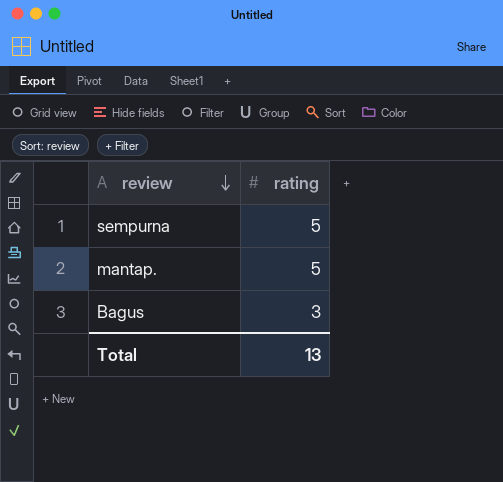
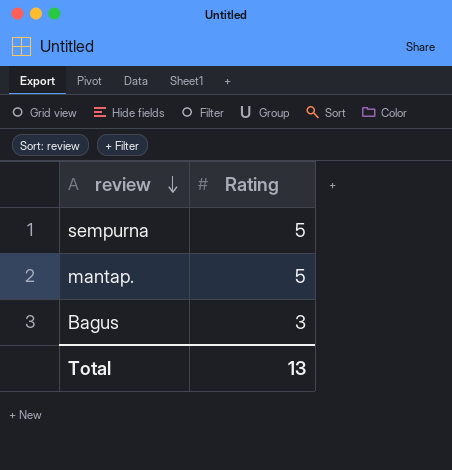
column name: rating -> Rating

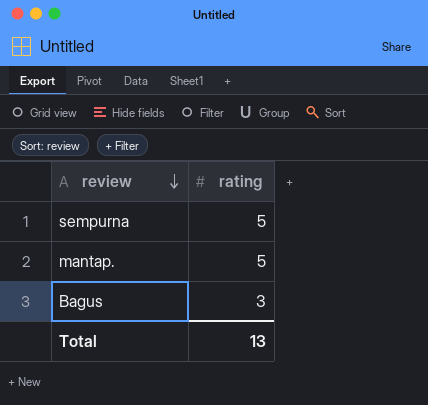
column name: Rating -> rating

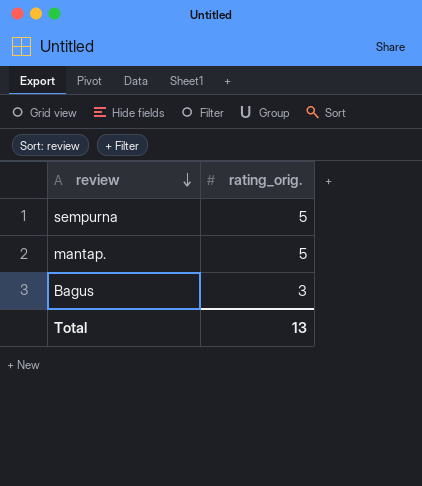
column name: rating -> rating_orig.

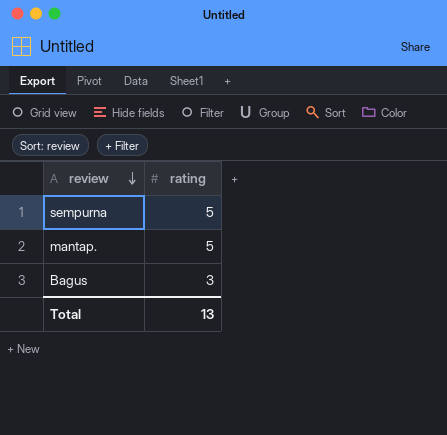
column name: rating_orig. -> rating

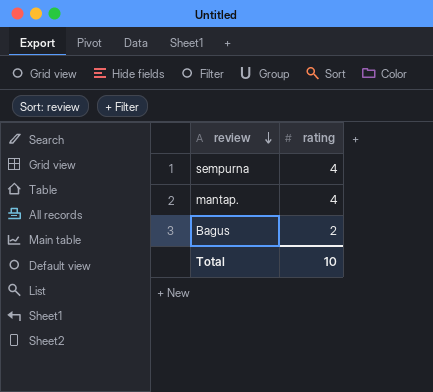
sempurna | rating: 5 -> 4
mantap. | rating: 5 -> 4
Bagus | rating: 3 -> 2
Total | rating: 13 -> 10

